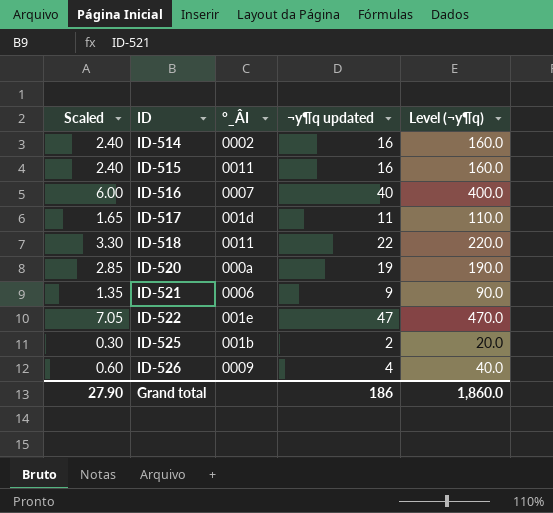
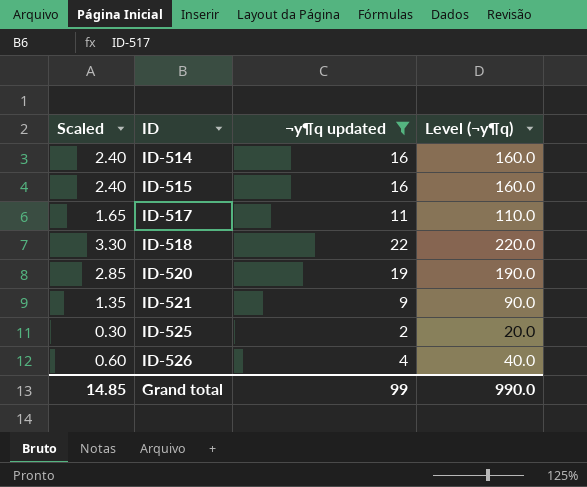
filter: none -> ¬y¶q updated <= 22
column °_ÂI | position: 3 -> none
Grand total | Scaled: 27.90 -> 14.85
Grand total | ¬y¶q updated: 186 -> 99
Grand total | Level (¬y¶q): 1,860.0 -> 990.0

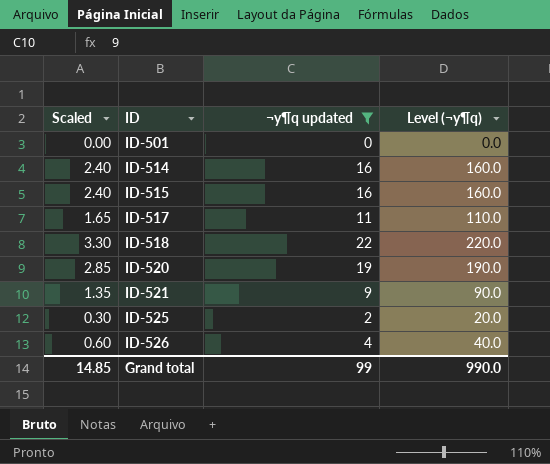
row ID-501: none -> 0.00 | 0 | 0.0

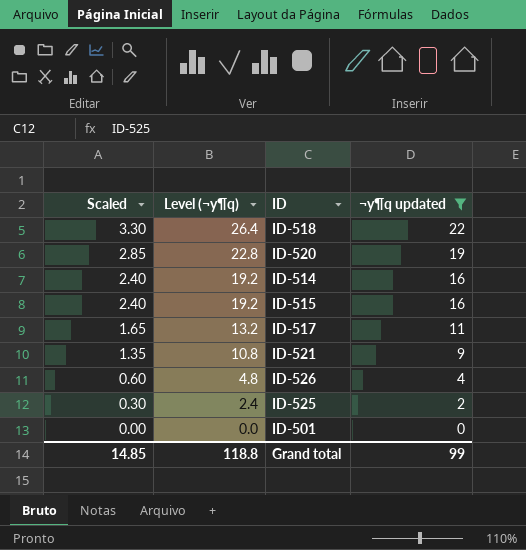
row order: ID ascending -> Scaled descending
column Level (¬y¶q) | formula: [¬y¶q updated] * 10 -> [¬y¶q updated] * 1.2
column Level (¬y¶q) | position: 4 -> 2
Grand total | Level (¬y¶q): 990.0 -> 118.8

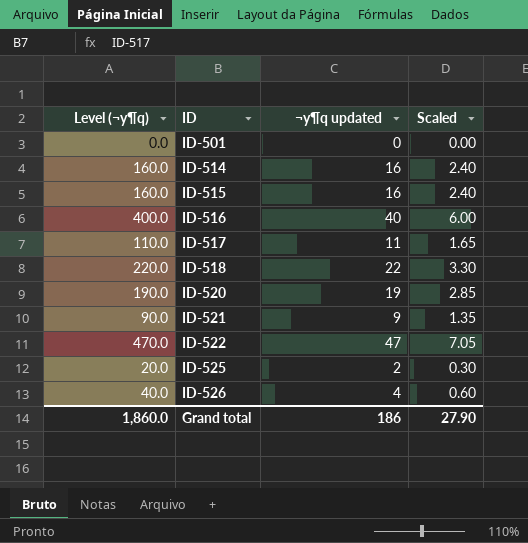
filter: ¬y¶q updated <= 22 -> none
row order: Scaled descending -> ID ascending
column Level (¬y¶q) | formula: [¬y¶q updated] * 1.2 -> [¬y¶q updated] * 10
column Scaled | position: 1 -> 4
Grand total | Level (¬y¶q): 118.8 -> 1,860.0
Grand total | ¬y¶q updated: 99 -> 186
Grand total | Scaled: 14.85 -> 27.90

